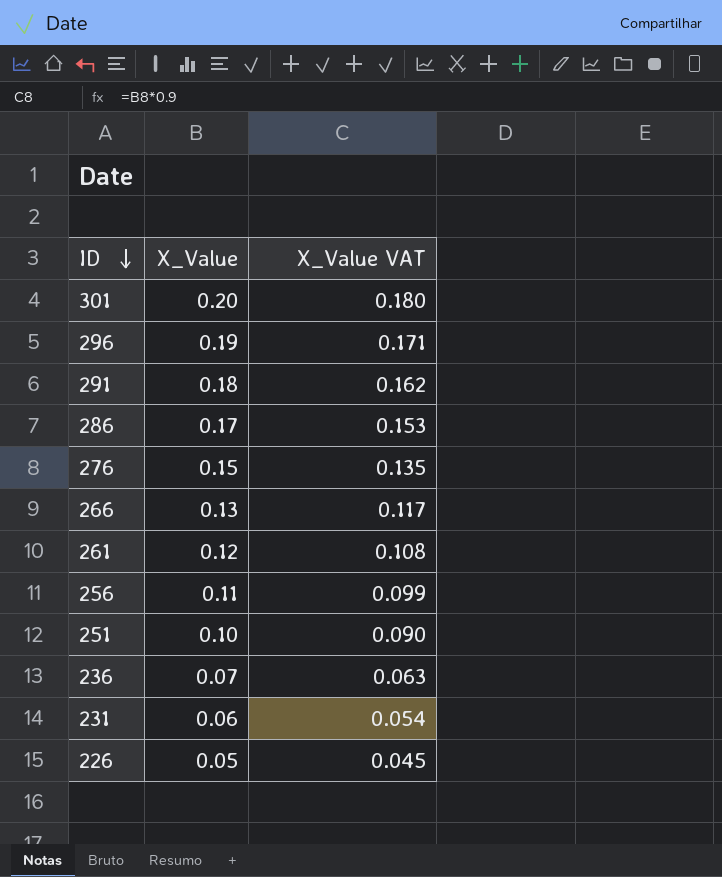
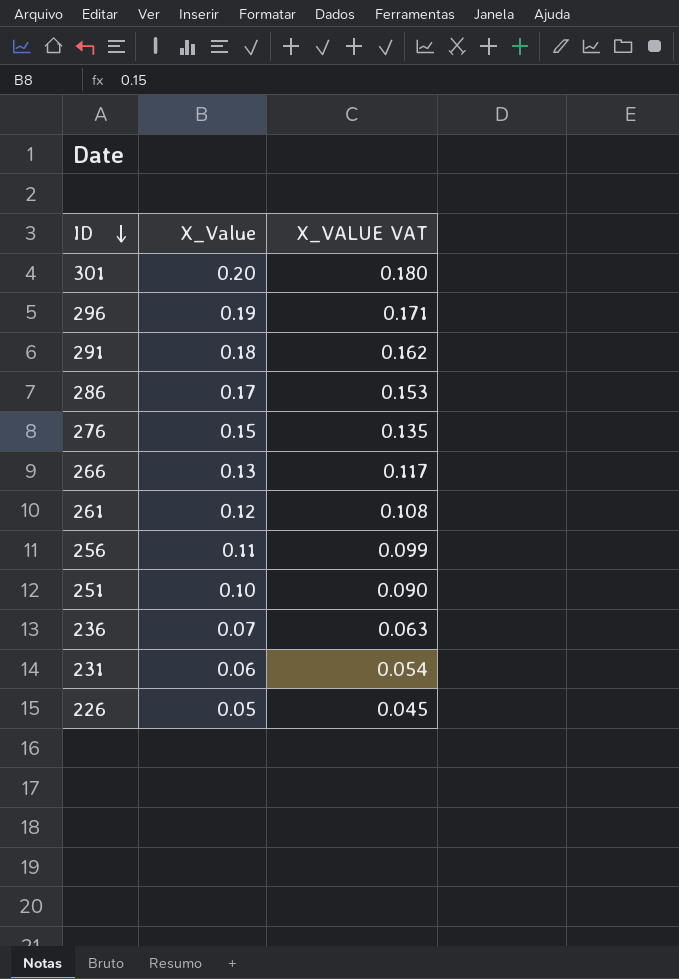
column name: X_Value VAT -> X_VALUE VAT

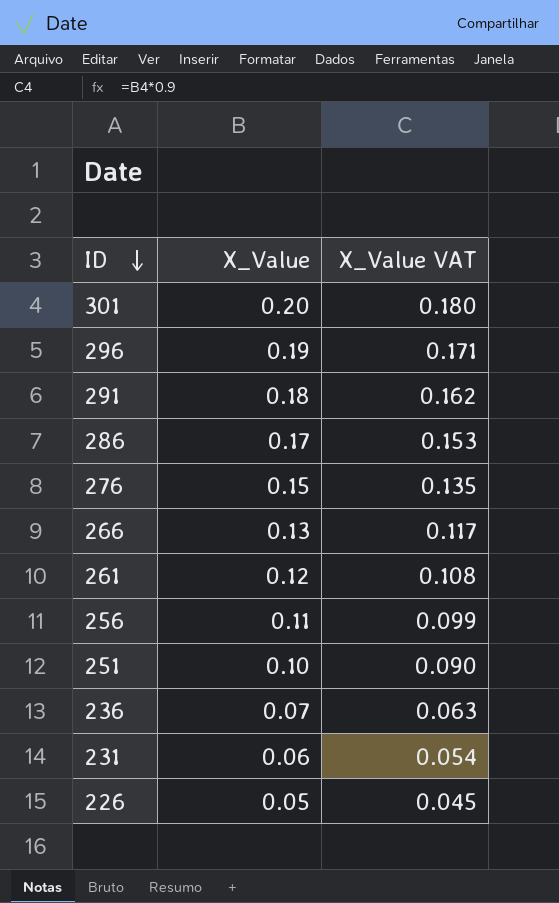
column name: X_VALUE VAT -> X_Value VAT

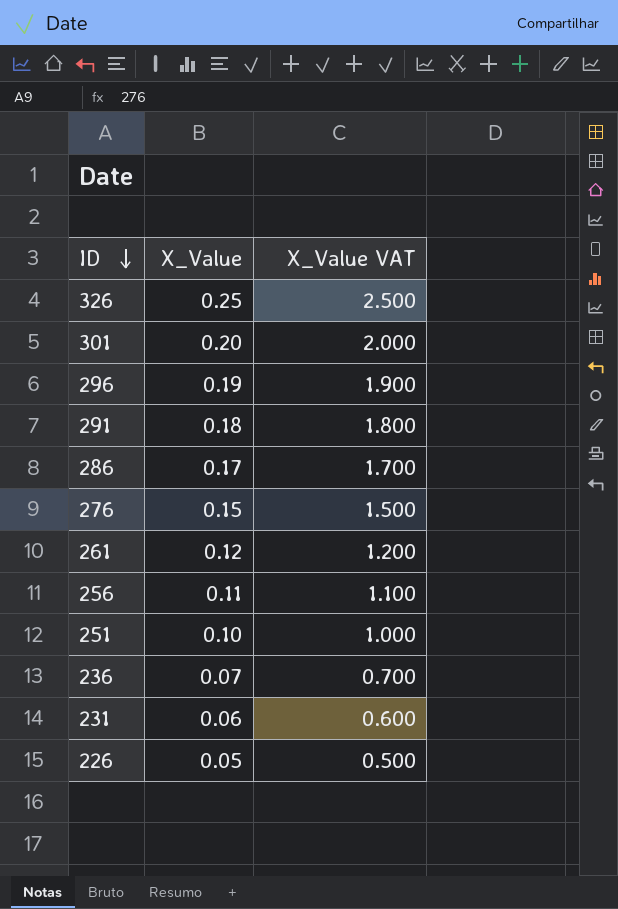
column X_Value VAT | formula: [X_Value] * 0.9 -> [X_Value] * 10
row 266: 0.13 | 0.117 -> none
row 326: none -> 0.25 | 2.500

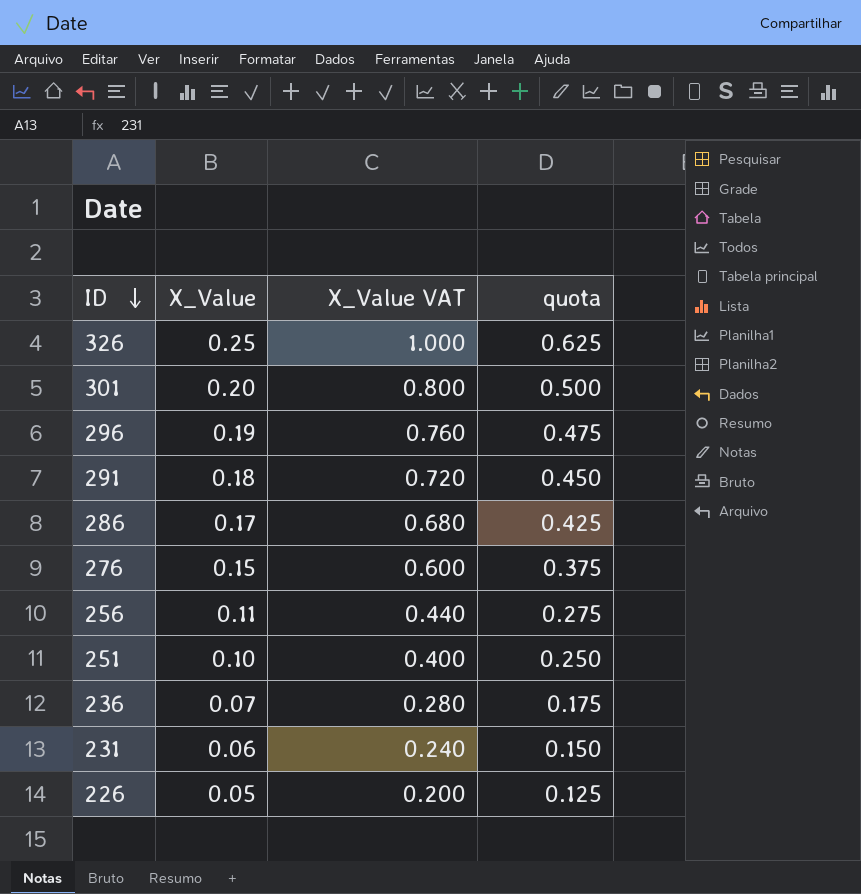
column X_Value VAT | formula: [X_Value] * 10 -> [X_Value] * 4
column quota | formula: none -> [X_Value] * 2.5
row 261: 0.12 | 1.200 -> none

